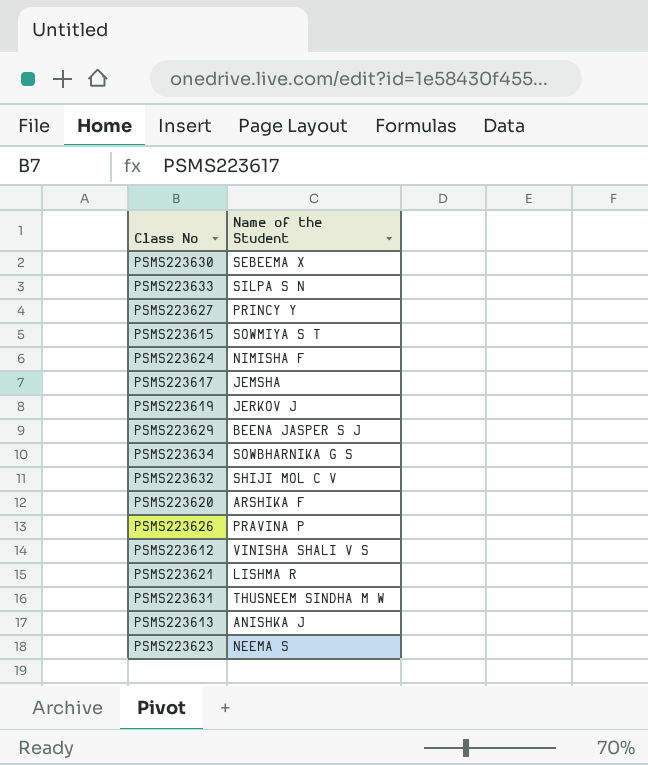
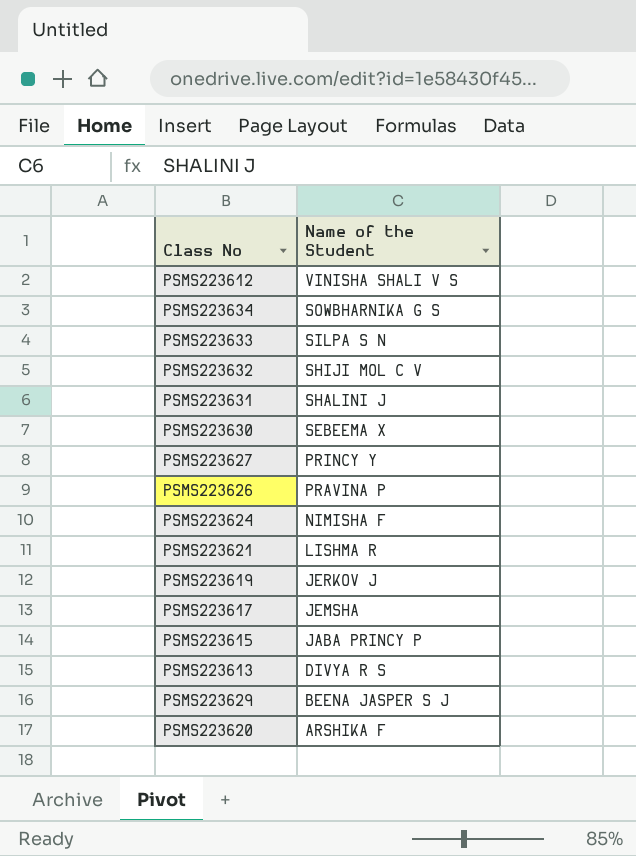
row order: none -> Name of the Student descending
row PSMS223623: NEEMA S -> none
PSMS223631 | Name of the Student: THUSNEEM SINDHA M W -> SHALINI J
PSMS223615 | Name of the Student: SOWMIYA S T -> JABA PRINCY P
PSMS223613 | Name of the Student: ANISHKA J -> DIVYA R S

